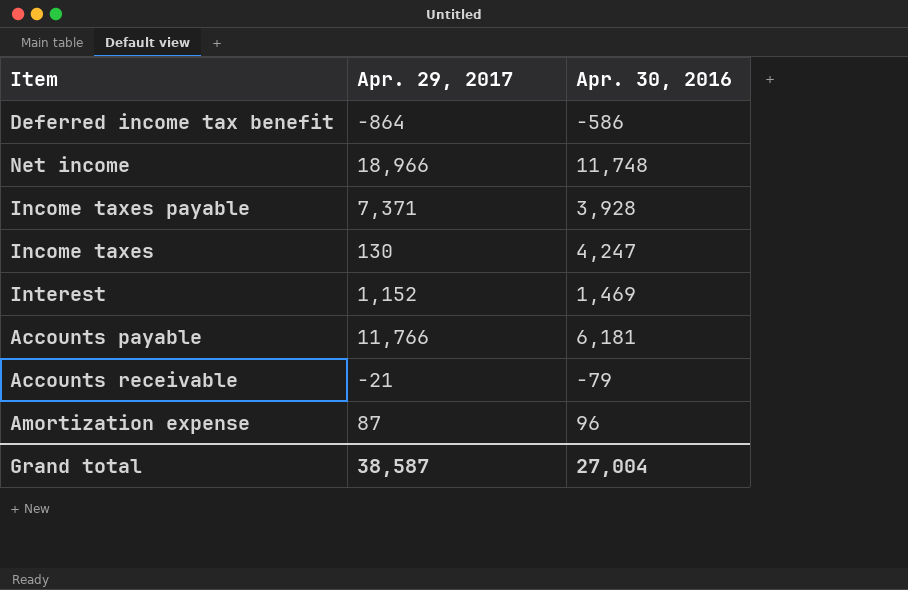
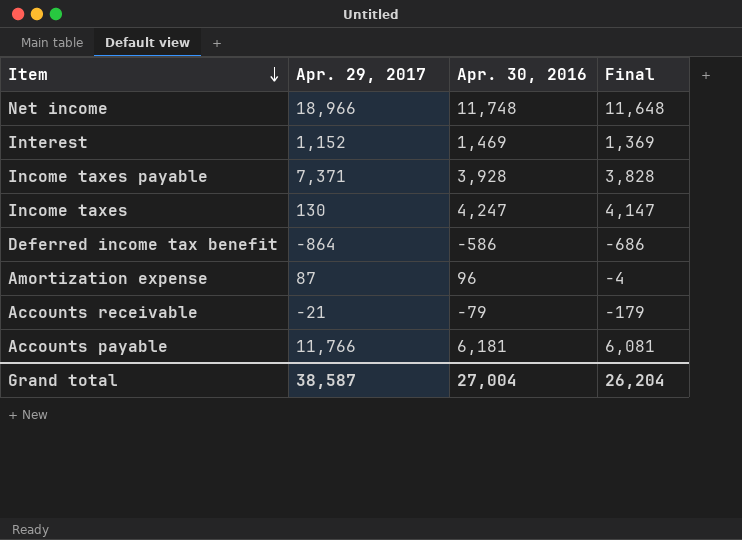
row order: none -> Item descending
column Final | formula: none -> [Apr. 30, 2016] - 100

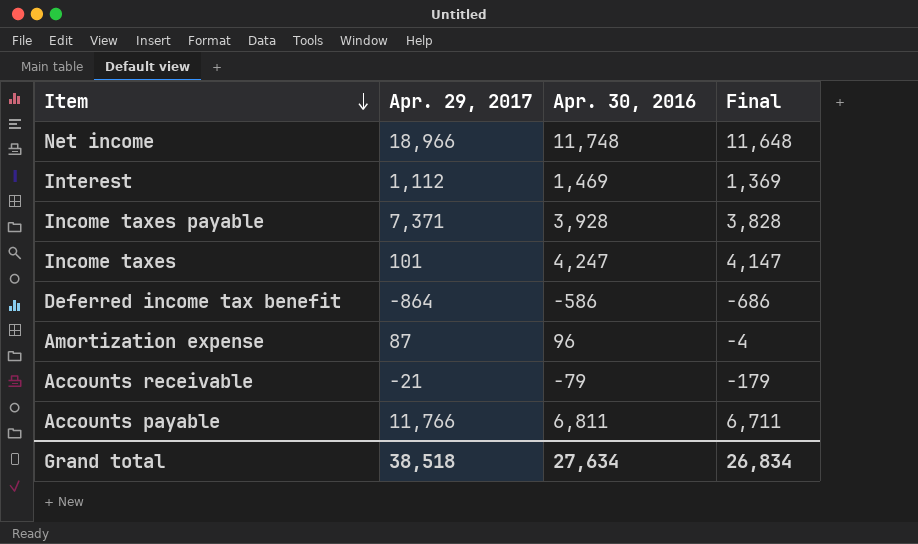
Interest | Apr. 29, 2017: 1,152 -> 1,112
Income taxes | Apr. 29, 2017: 130 -> 101
Accounts payable | Apr. 30, 2016: 6,181 -> 6,811
Accounts payable | Final: 6,081 -> 6,711
Grand total | Apr. 29, 2017: 38,587 -> 38,518
Grand total | Apr. 30, 2016: 27,004 -> 27,634
Grand total | Final: 26,204 -> 26,834

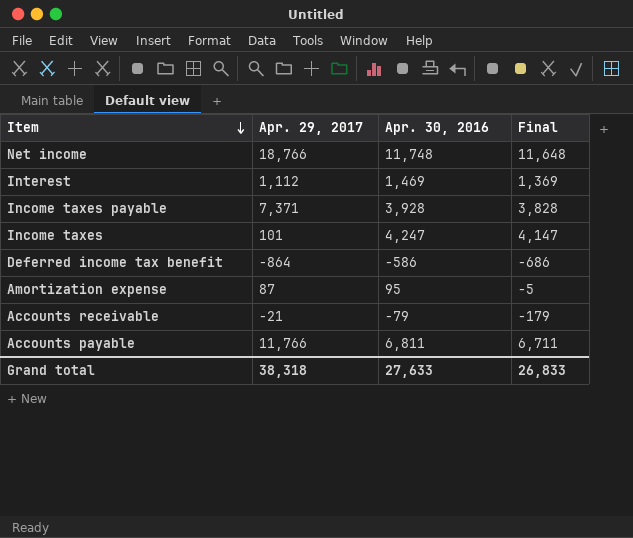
Net income | Apr. 29, 2017: 18,966 -> 18,766
Amortization expense | Apr. 30, 2016: 96 -> 95
Amortization expense | Final: -4 -> -5
Grand total | Apr. 29, 2017: 38,518 -> 38,318
Grand total | Apr. 30, 2016: 27,634 -> 27,633
Grand total | Final: 26,834 -> 26,833

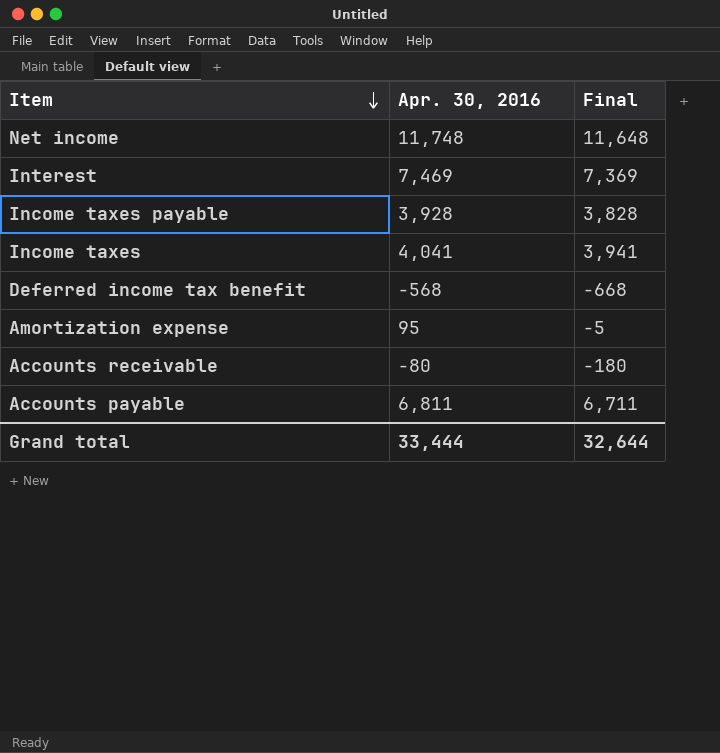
column Apr. 29, 2017 | position: 2 -> none
Interest | Apr. 30, 2016: 1,469 -> 7,469
Interest | Final: 1,369 -> 7,369
Income taxes | Apr. 30, 2016: 4,247 -> 4,041
Income taxes | Final: 4,147 -> 3,941
Deferred income tax benefit | Apr. 30, 2016: -586 -> -568
Deferred income tax benefit | Final: -686 -> -668
Accounts receivable | Apr. 30, 2016: -79 -> -80
Accounts receivable | Final: -179 -> -180
Grand total | Apr. 30, 2016: 27,633 -> 33,444
Grand total | Final: 26,833 -> 32,644

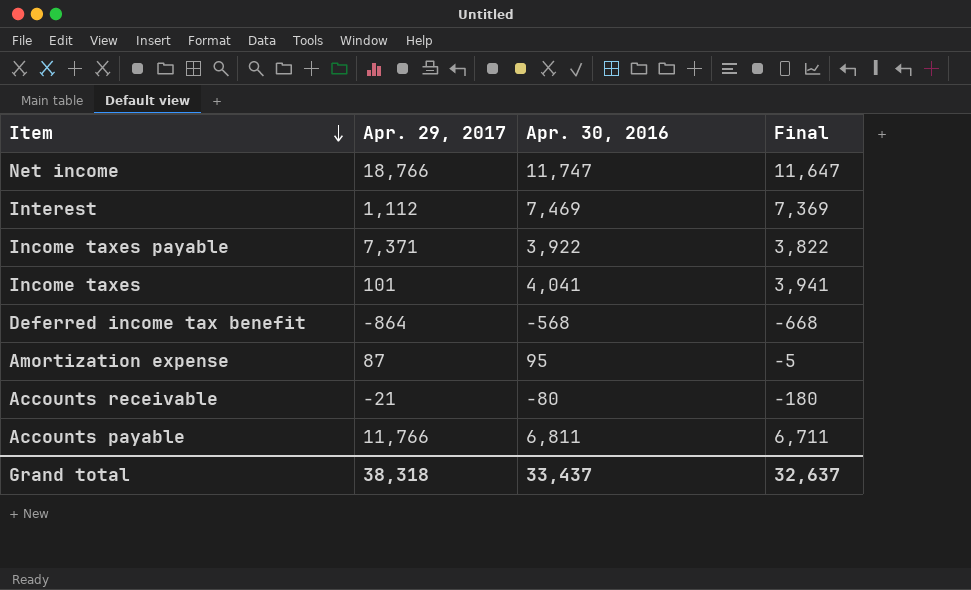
column Apr. 29, 2017 | position: none -> 2
Net income | Apr. 30, 2016: 11,748 -> 11,747
Net income | Final: 11,648 -> 11,647
Income taxes payable | Apr. 30, 2016: 3,928 -> 3,922
Income taxes payable | Final: 3,828 -> 3,822
Grand total | Apr. 30, 2016: 33,444 -> 33,437
Grand total | Final: 32,644 -> 32,637

